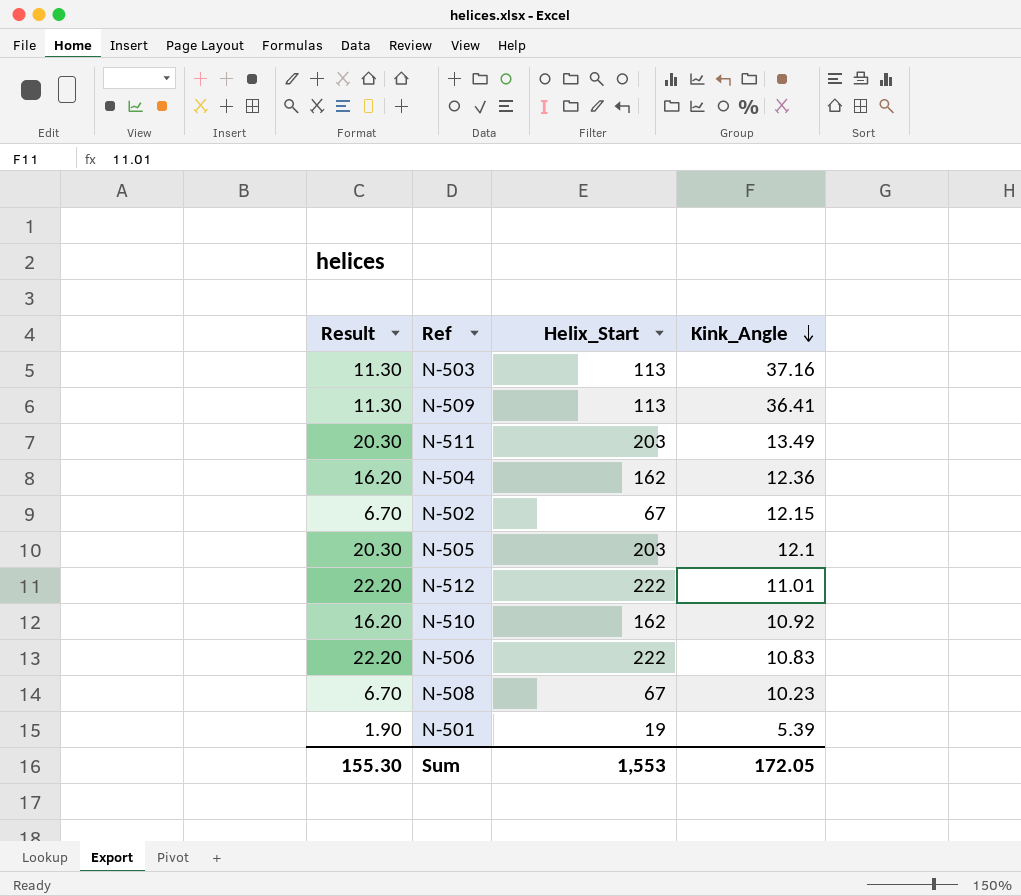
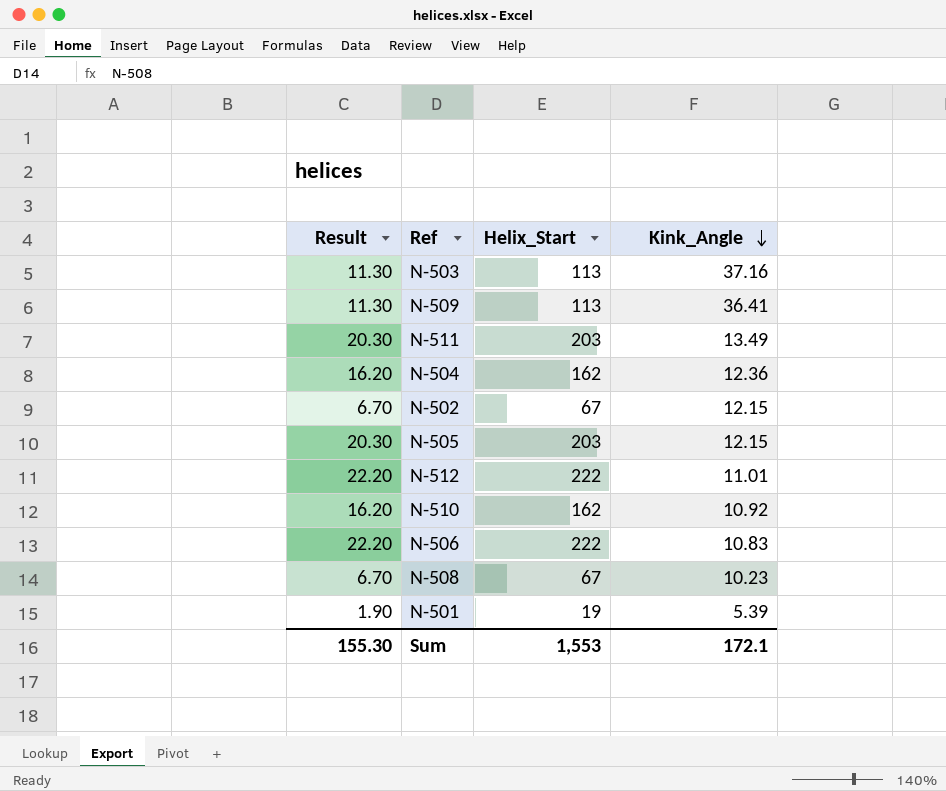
N-505 | Kink_Angle: 12.1 -> 12.15
Sum | Kink_Angle: 172.05 -> 172.1

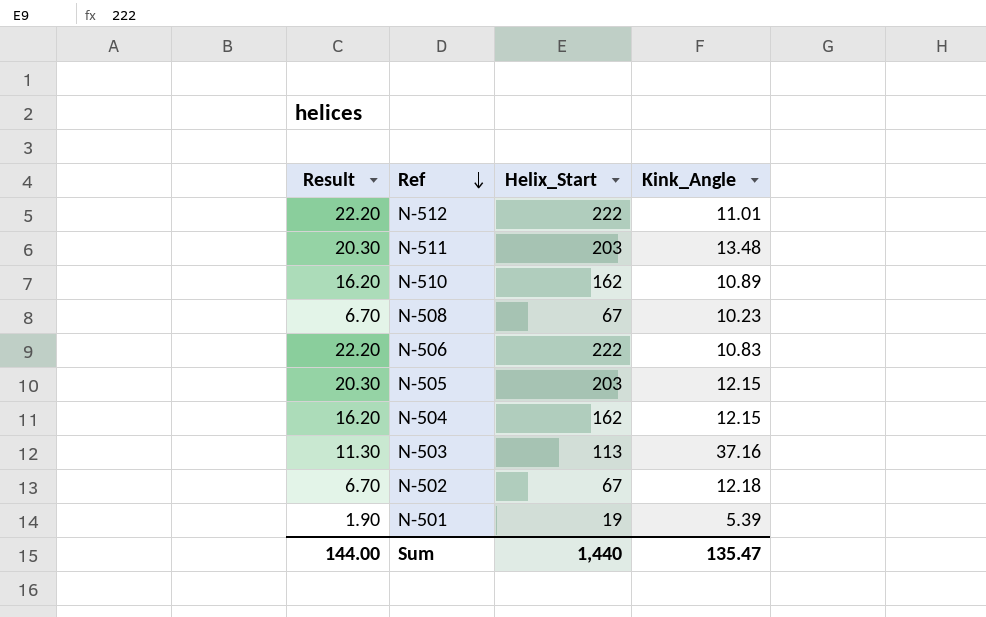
row order: Kink_Angle descending -> Ref descending
row N-509: 11.30 | 113 | 36.41 -> none
N-511 | Kink_Angle: 13.49 -> 13.48
N-510 | Kink_Angle: 10.92 -> 10.89
N-504 | Kink_Angle: 12.36 -> 12.15
N-502 | Kink_Angle: 12.15 -> 12.18
Sum | Result: 155.30 -> 144.00
Sum | Helix_Start: 1,553 -> 1,440
Sum | Kink_Angle: 172.1 -> 135.47

